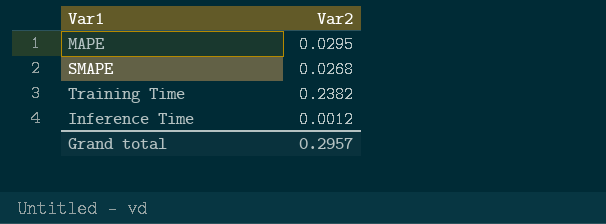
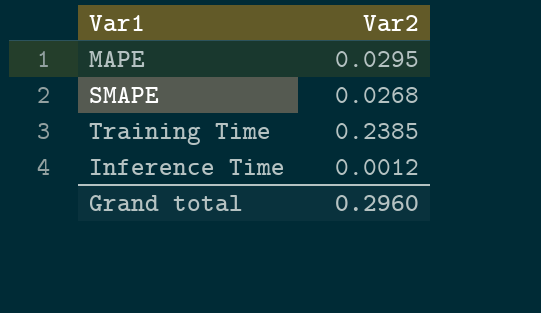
Training Time | Var2: 0.2382 -> 0.2385
Grand total | Var2: 0.2957 -> 0.2960

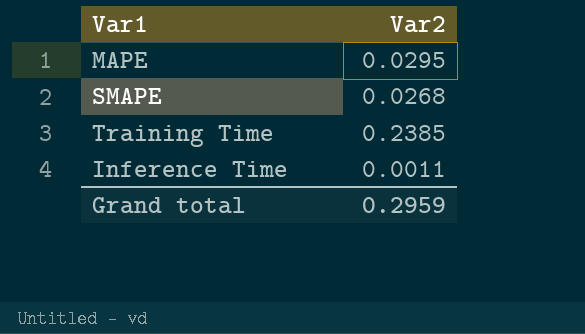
Inference Time | Var2: 0.0012 -> 0.0011
Grand total | Var2: 0.2960 -> 0.2959

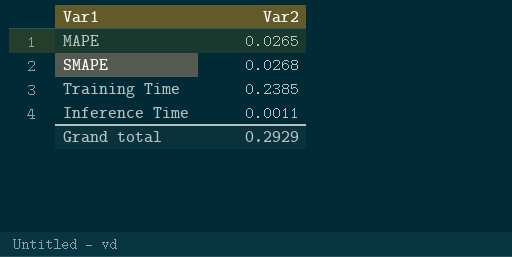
MAPE | Var2: 0.0295 -> 0.0265
Grand total | Var2: 0.2959 -> 0.2929

